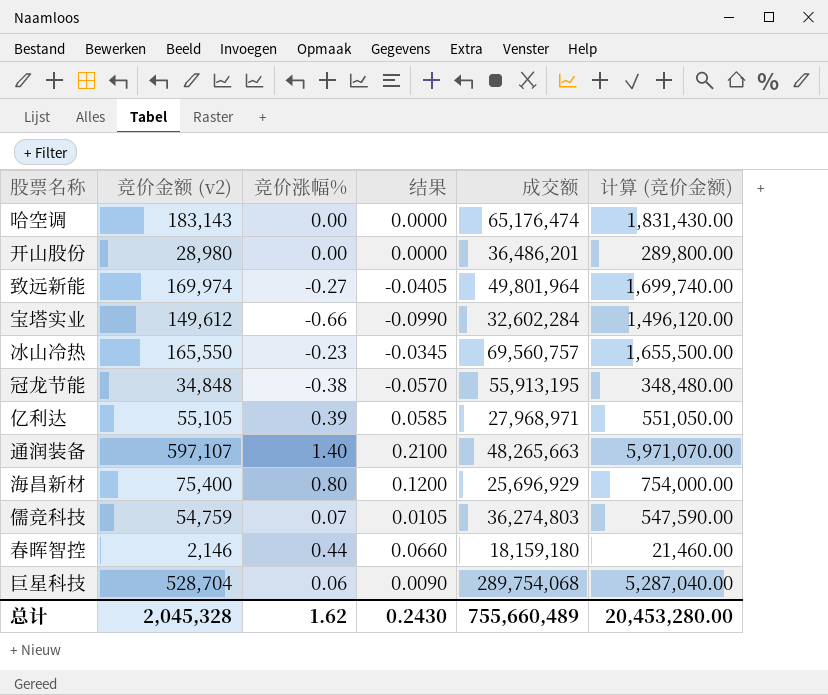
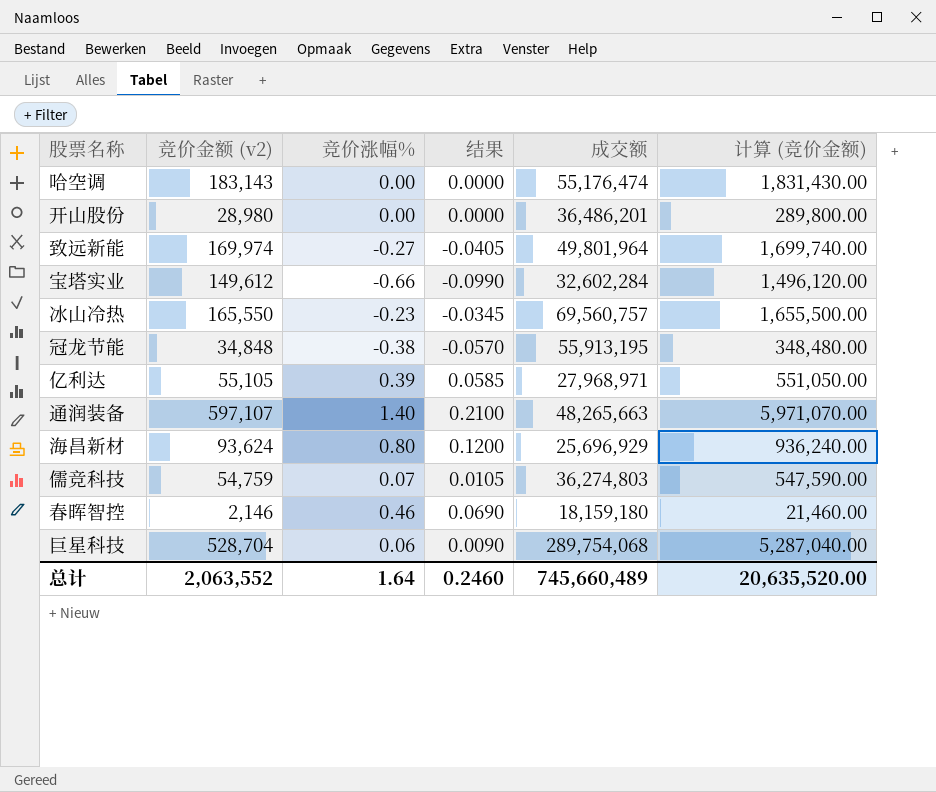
哈空调 | 成交额: 65,176,474 -> 55,176,474
海昌新材 | 竞价金额 (v2): 75,400 -> 93,624
海昌新材 | 计算 (竞价金额): 754,000.00 -> 936,240.00
春晖智控 | 竞价涨幅%: 0.44 -> 0.46
春晖智控 | 结果: 0.0660 -> 0.0690
总计 | 竞价金额 (v2): 2,045,328 -> 2,063,552
总计 | 竞价涨幅%: 1.62 -> 1.64
总计 | 结果: 0.2430 -> 0.2460
总计 | 成交额: 755,660,489 -> 745,660,489
总计 | 计算 (竞价金额): 20,453,280.00 -> 20,635,520.00

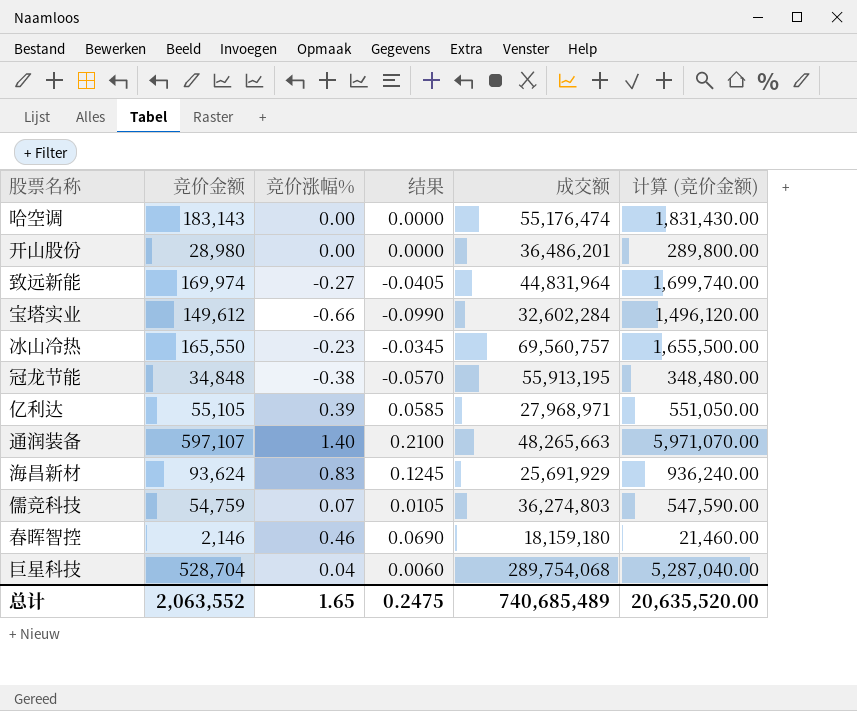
column name: 竞价金额 (v2) -> 竞价金额
致远新能 | 成交额: 49,801,964 -> 44,831,964
海昌新材 | 竞价涨幅%: 0.80 -> 0.83
海昌新材 | 结果: 0.1200 -> 0.1245
海昌新材 | 成交额: 25,696,929 -> 25,691,929
巨星科技 | 竞价涨幅%: 0.06 -> 0.04
巨星科技 | 结果: 0.0090 -> 0.0060
总计 | 竞价涨幅%: 1.64 -> 1.65
总计 | 结果: 0.2460 -> 0.2475
总计 | 成交额: 745,660,489 -> 740,685,489

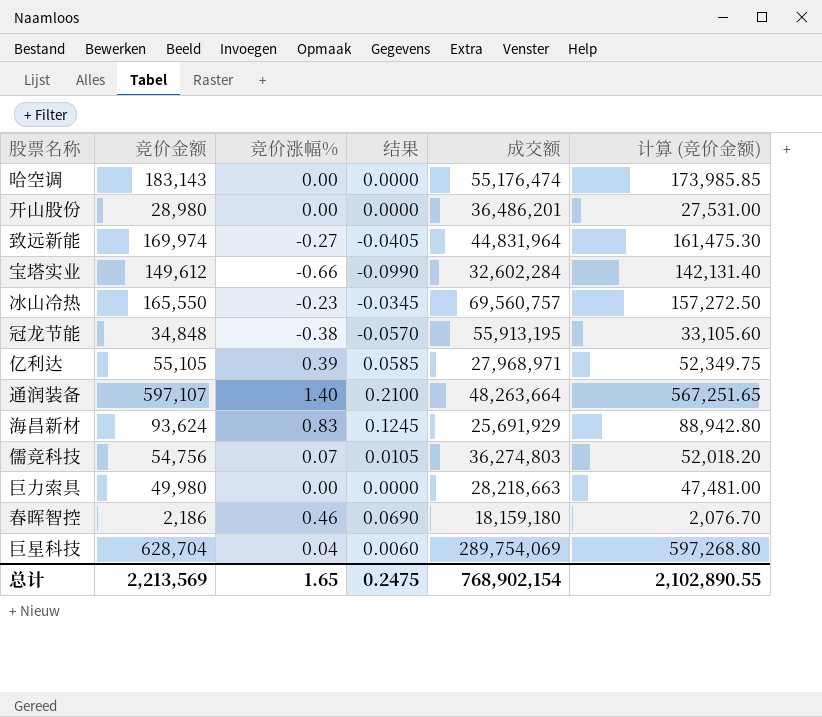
column 计算 (竞价金额) | formula: [竞价金额] * 10 -> [竞价金额] * 0.95
通润装备 | 成交额: 48,265,663 -> 48,263,664
儒竞科技 | 竞价金额: 54,759 -> 54,756
row 巨力索具: none -> 49,980 | 0.00 | 0.0000 | 28,218,663 | 47,481.00
春晖智控 | 竞价金额: 2,146 -> 2,186
巨星科技 | 竞价金额: 528,704 -> 628,704
巨星科技 | 成交额: 289,754,068 -> 289,754,069
总计 | 竞价金额: 2,063,552 -> 2,213,569
总计 | 成交额: 740,685,489 -> 768,902,154
总计 | 计算 (竞价金额): 20,635,520.00 -> 2,102,890.55

